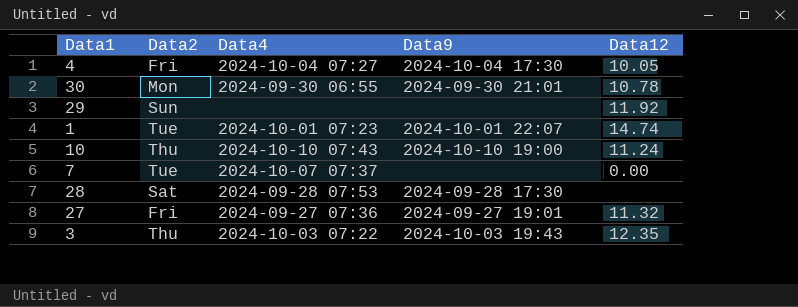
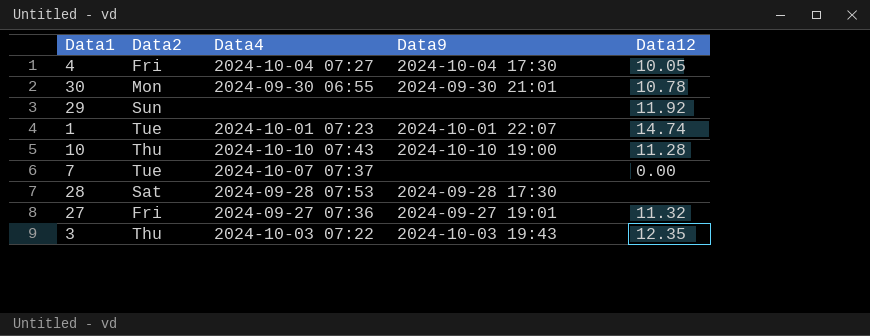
10 | Data12: 11.24 -> 11.28

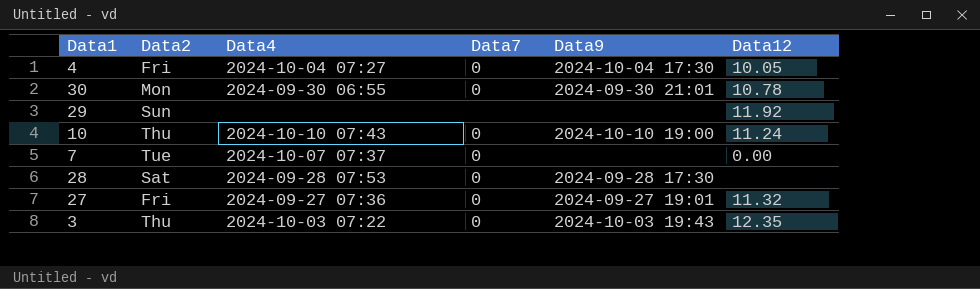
column Data7 | position: none -> 4
row 1: Tue | 2024-10-01 07:23 | 2024-10-01 22:07 | 14.74 -> none
10 | Data12: 11.28 -> 11.24

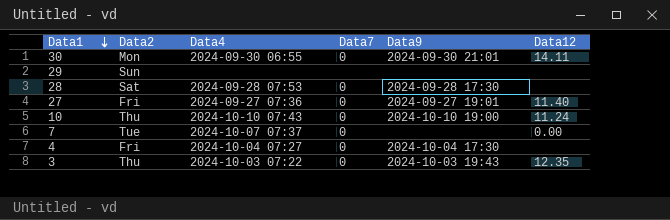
row order: none -> Data1 descending
30 | Data12: 10.78 -> 14.11
29 | Data12: 11.92 -> none
27 | Data12: 11.32 -> 11.40
4 | Data12: 10.05 -> none

